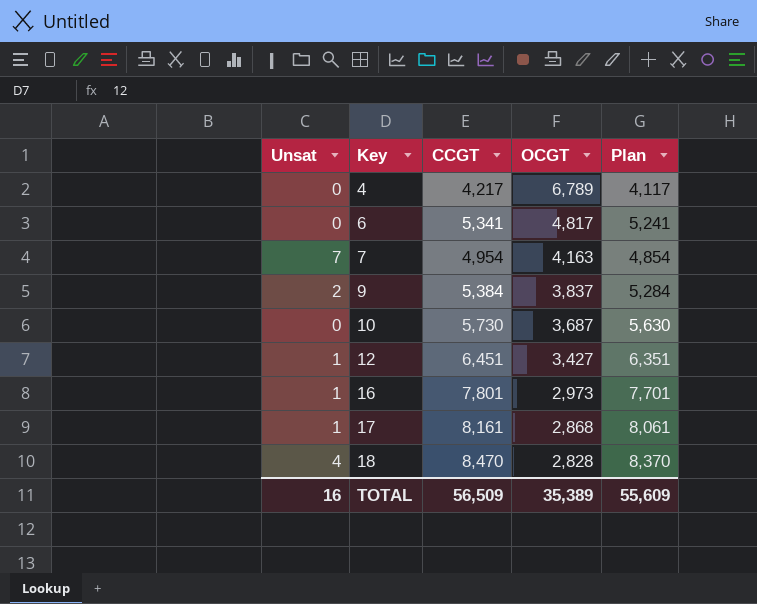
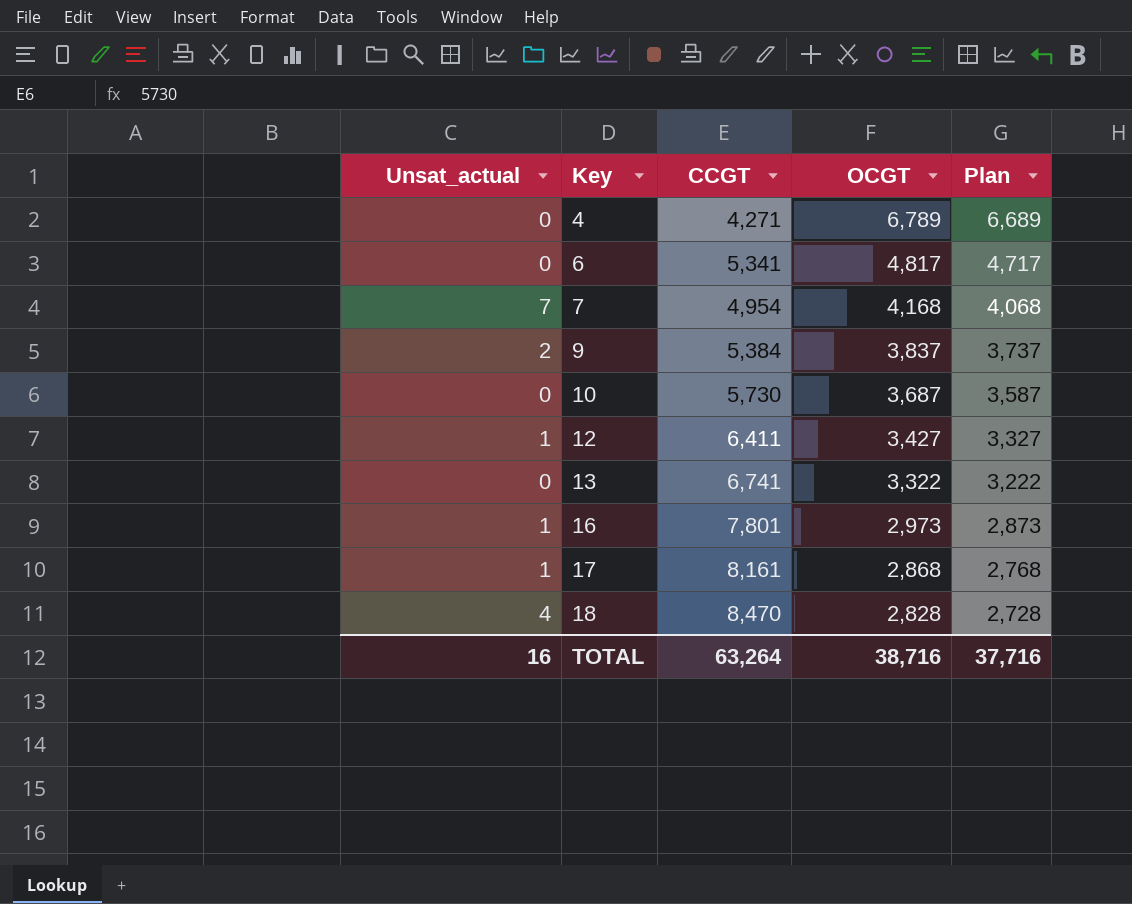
column name: Unsat -> Unsat_actual
column Plan | formula: [CCGT] - 100 -> [OCGT] - 100
4 | CCGT: 4,217 -> 4,271
7 | OCGT: 4,163 -> 4,168
12 | CCGT: 6,451 -> 6,411
row 13: none -> 0 | 6,741 | 3,322 | 3,222
TOTAL | CCGT: 56,509 -> 63,264
TOTAL | OCGT: 35,389 -> 38,716
TOTAL | Plan: 55,609 -> 37,716

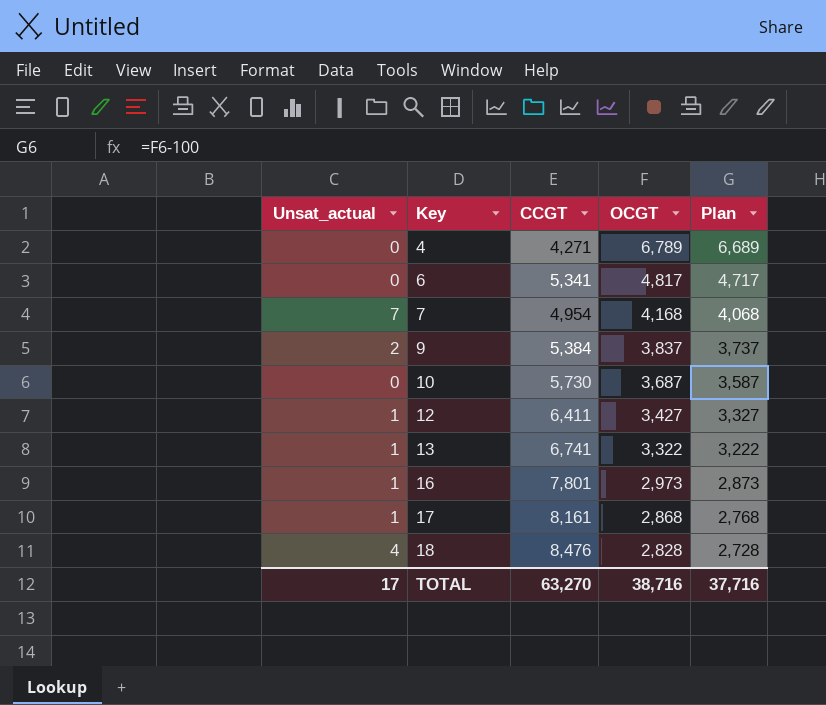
13 | Unsat_actual: 0 -> 1
18 | CCGT: 8,470 -> 8,476
TOTAL | Unsat_actual: 16 -> 17
TOTAL | CCGT: 63,264 -> 63,270

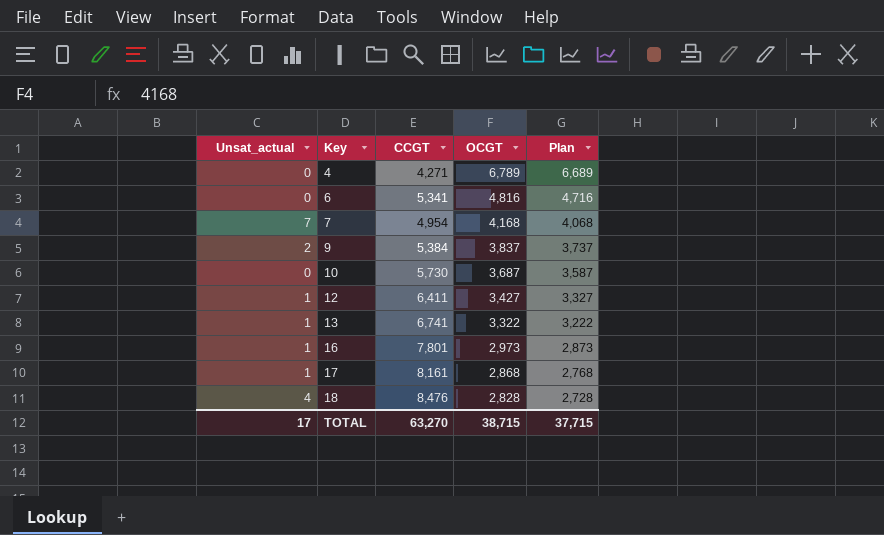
6 | OCGT: 4,817 -> 4,816
6 | Plan: 4,717 -> 4,716
TOTAL | OCGT: 38,716 -> 38,715
TOTAL | Plan: 37,716 -> 37,715

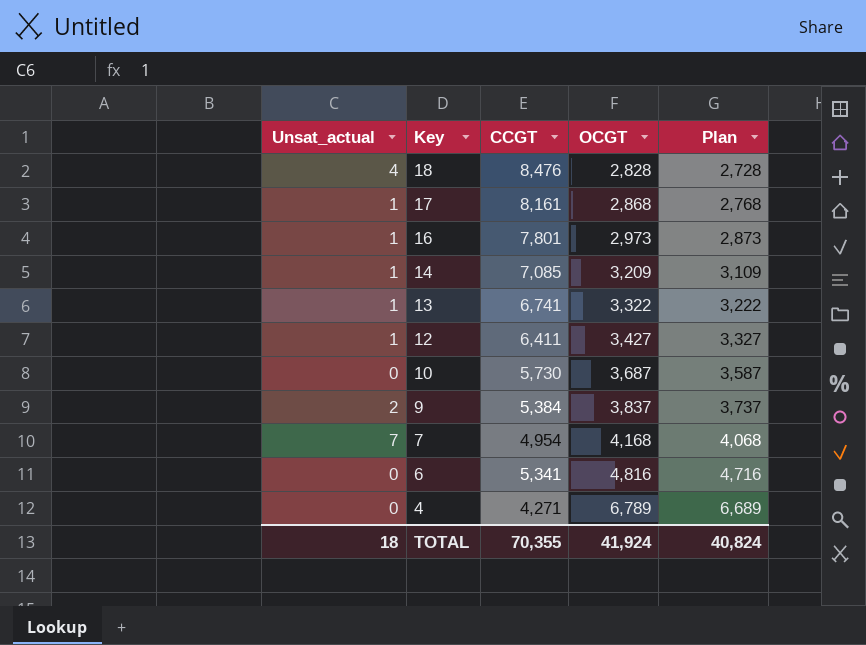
row order: Key ascending -> Key descending
row 14: none -> 1 | 7,085 | 3,209 | 3,109
TOTAL | Unsat_actual: 17 -> 18
TOTAL | CCGT: 63,270 -> 70,355
TOTAL | OCGT: 38,715 -> 41,924
TOTAL | Plan: 37,715 -> 40,824

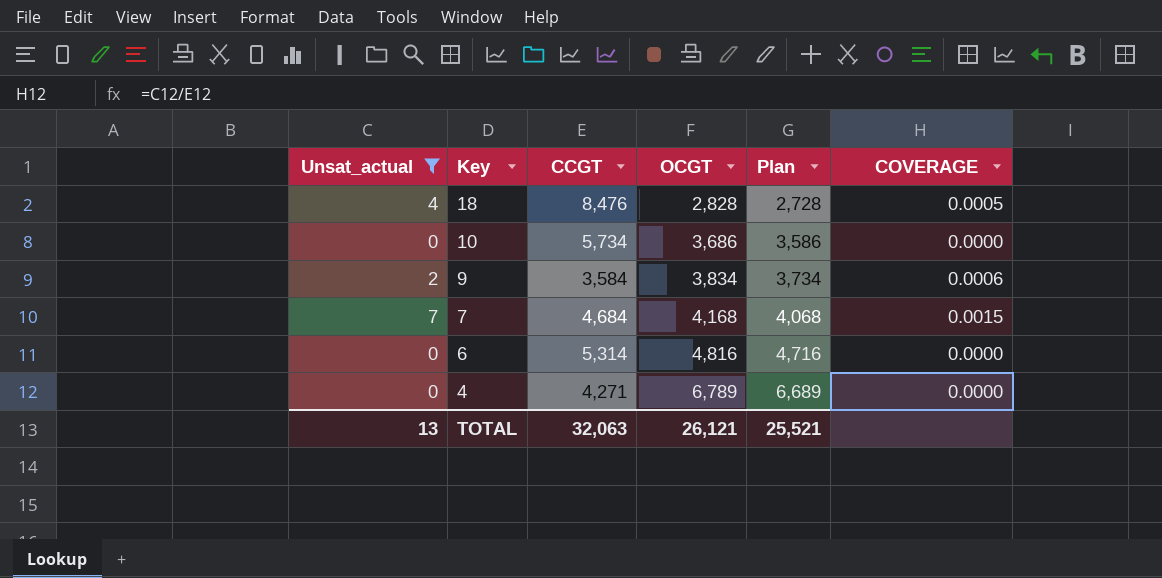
filter: none -> Unsat_actual != 1
column COVERAGE | formula: none -> [Unsat_actual] / [CCGT]
10 | CCGT: 5,730 -> 5,734
10 | OCGT: 3,687 -> 3,686
10 | Plan: 3,587 -> 3,586
9 | CCGT: 5,384 -> 3,584
9 | OCGT: 3,837 -> 3,834
9 | Plan: 3,737 -> 3,734
7 | CCGT: 4,954 -> 4,684
6 | CCGT: 5,341 -> 5,314
TOTAL | Unsat_actual: 18 -> 13
TOTAL | CCGT: 70,355 -> 32,063
TOTAL | OCGT: 41,924 -> 26,121
TOTAL | Plan: 40,824 -> 25,521

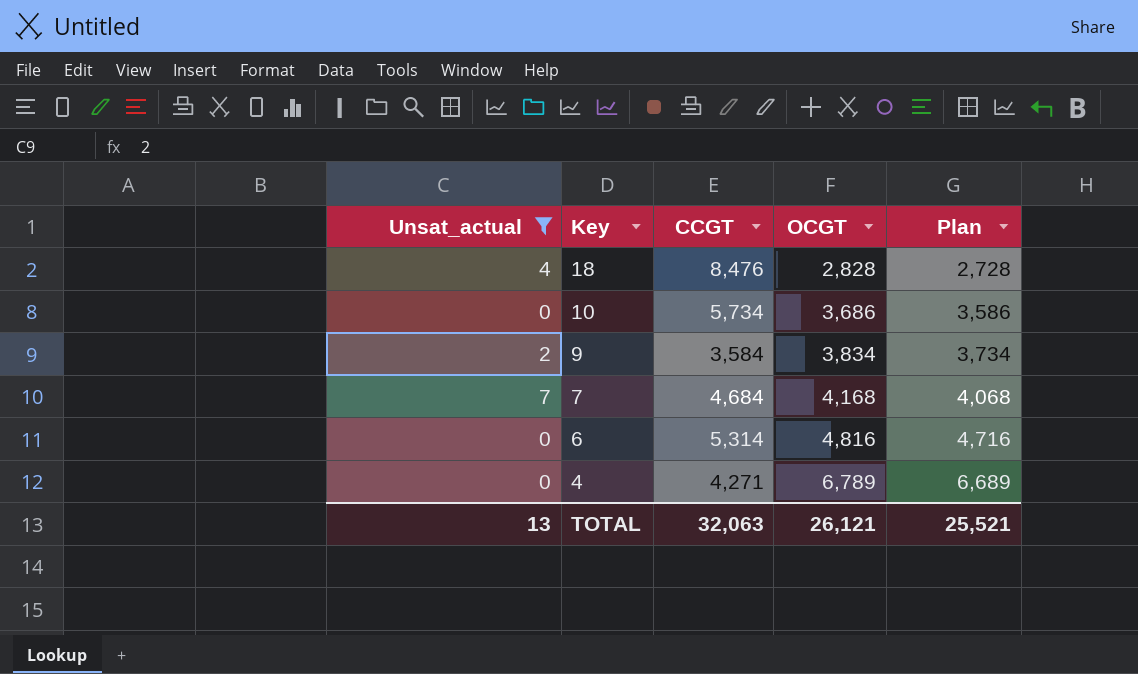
column COVERAGE | formula: [Unsat_actual] / [CCGT] -> none

